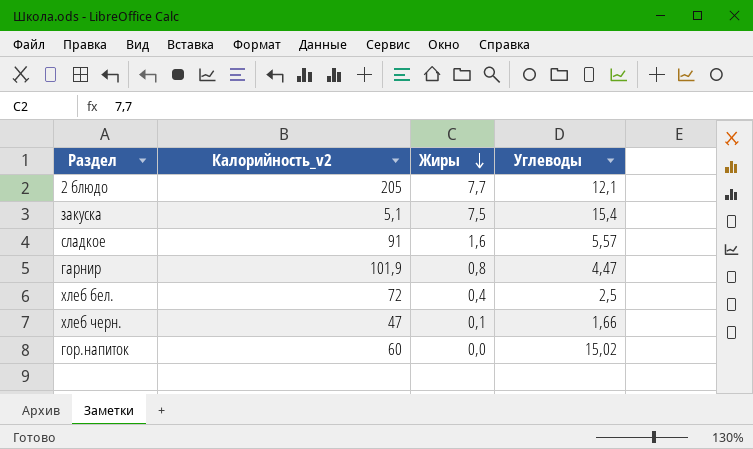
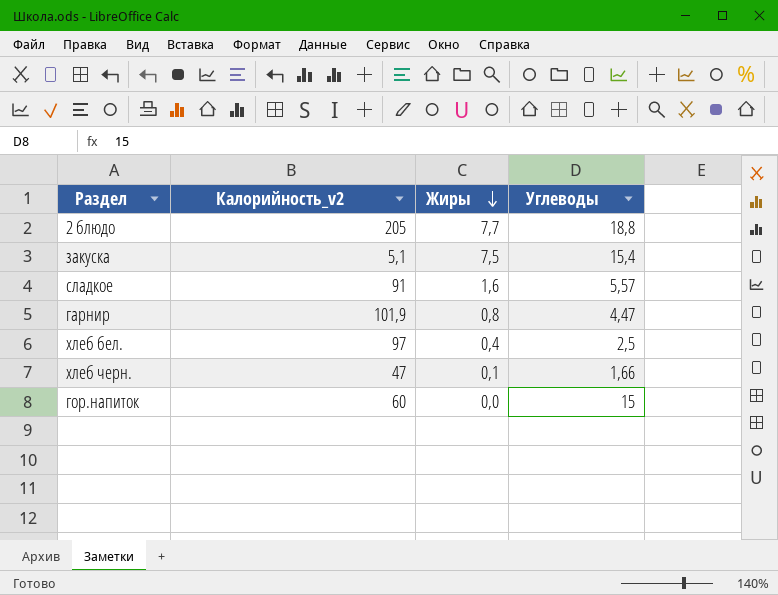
2 блюдо | Углеводы: 12,1 -> 18,8
хлеб бел. | Калорийность_v2: 72 -> 97
гор.напиток | Углеводы: 15,02 -> 15

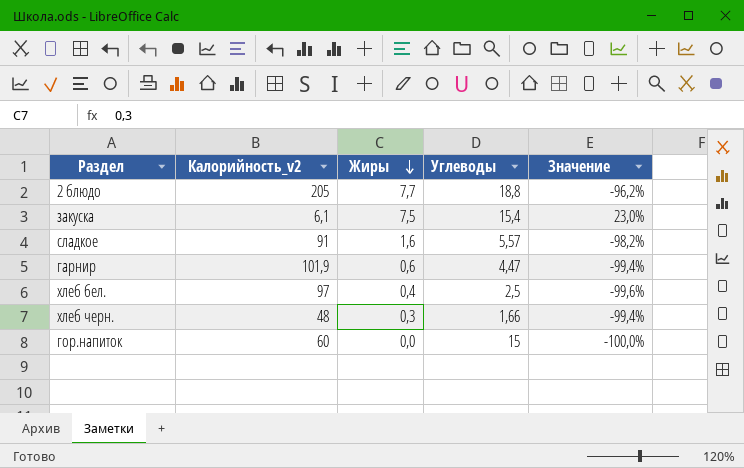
column Значение | formula: none -> ([Жиры] - [Калорийность_v2]) / [Калорийность_v2]
закуска | Калорийность_v2: 5,1 -> 6,1
гарнир | Жиры: 0,8 -> 0,6
хлеб черн. | Калорийность_v2: 47 -> 48
хлеб черн. | Жиры: 0,1 -> 0,3

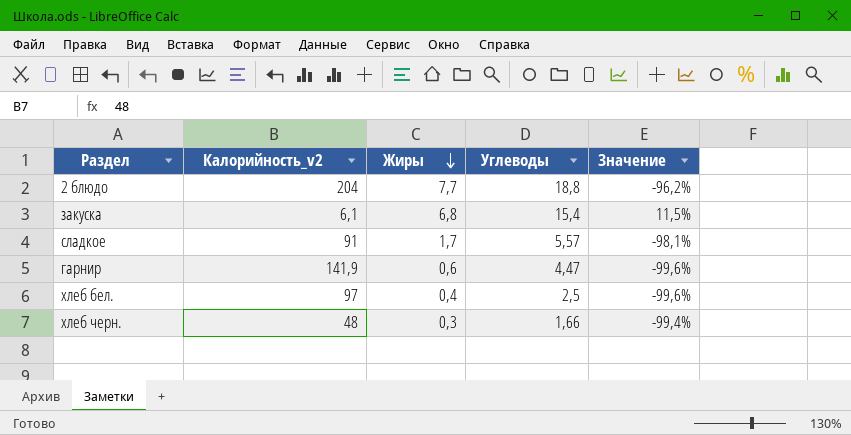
row гор.напиток: 60 | 0,0 | 15 | -100,0% -> none
2 блюдо | Калорийность_v2: 205 -> 204
закуска | Жиры: 7,5 -> 6,8
закуска | Значение: 23,0% -> 11,5%
сладкое | Жиры: 1,6 -> 1,7
сладкое | Значение: -98,2% -> -98,1%
гарнир | Калорийность_v2: 101,9 -> 141,9
гарнир | Значение: -99,4% -> -99,6%

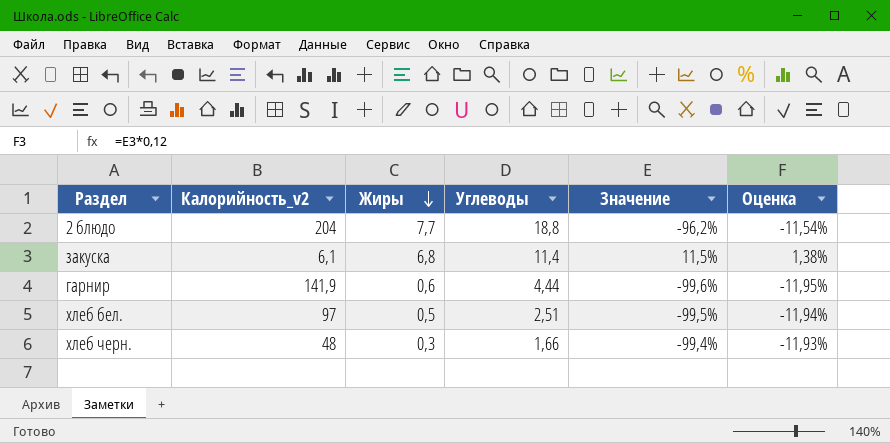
column Оценка | formula: none -> [Значение] * 0,12
row сладкое: 91 | 1,7 | 5,57 | -98,1% -> none
закуска | Углеводы: 15,4 -> 11,4
гарнир | Углеводы: 4,47 -> 4,44
хлеб бел. | Жиры: 0,4 -> 0,5
хлеб бел. | Углеводы: 2,5 -> 2,51
хлеб бел. | Значение: -99,6% -> -99,5%

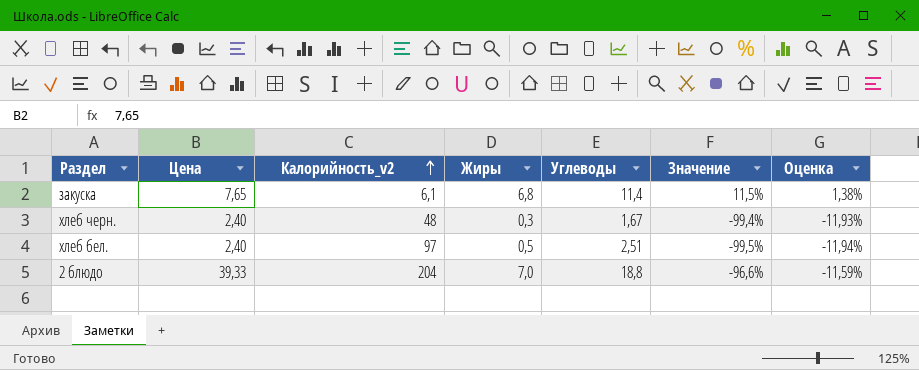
row order: Жиры descending -> Калорийность_v2 ascending
column Цена | position: none -> 2
row гарнир: 141,9 | 0,6 | 4,44 | -99,6% | -11,95% -> none
хлеб черн. | Углеводы: 1,66 -> 1,67
2 блюдо | Жиры: 7,7 -> 7,0
2 блюдо | Значение: -96,2% -> -96,6%
2 блюдо | Оценка: -11,54% -> -11,59%

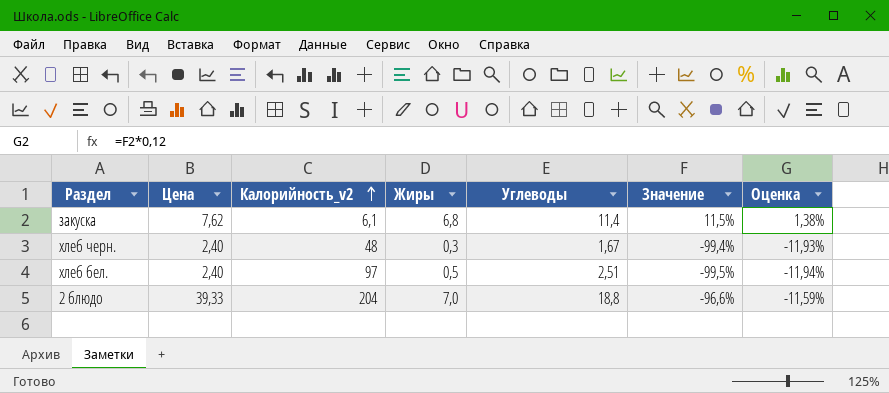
закуска | Цена: 7,65 -> 7,62

